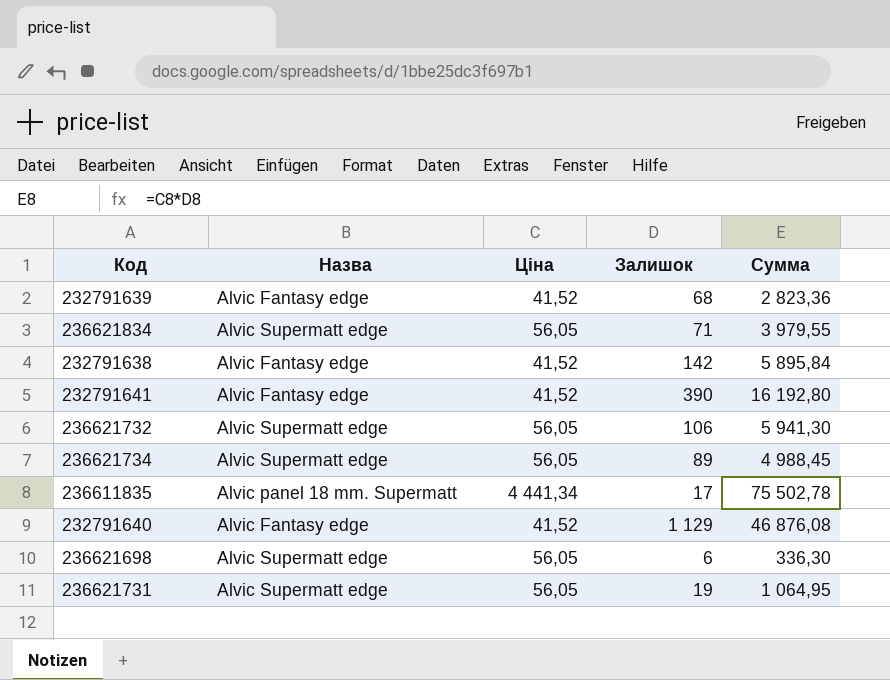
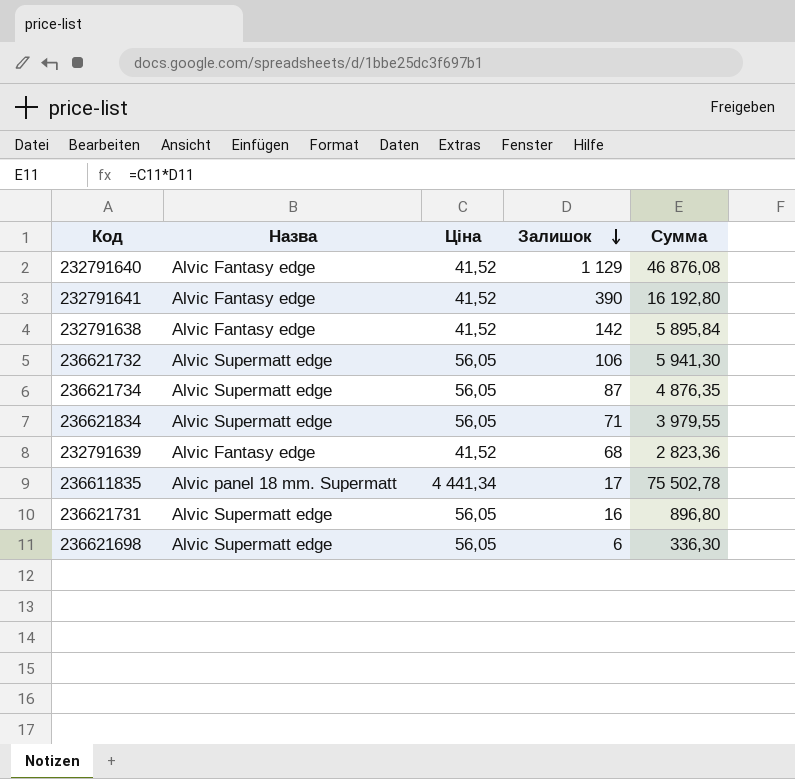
row order: none -> Залишок descending
236621734 | Залишок: 89 -> 87
236621734 | Сумма: 4 988,45 -> 4 876,35
236621731 | Залишок: 19 -> 16
236621731 | Сумма: 1 064,95 -> 896,80

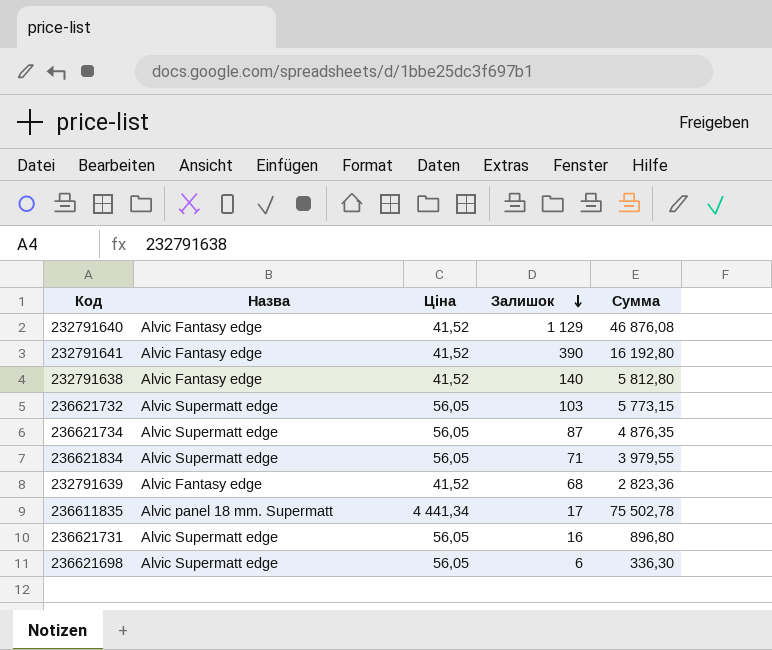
232791638 | Залишок: 142 -> 140
232791638 | Сумма: 5 895,84 -> 5 812,80
236621732 | Залишок: 106 -> 103
236621732 | Сумма: 5 941,30 -> 5 773,15

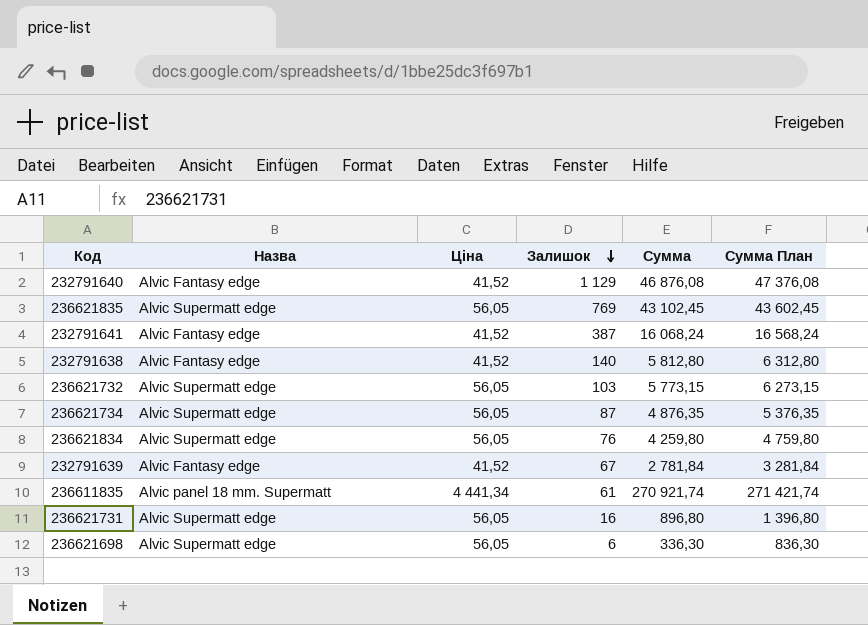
column Сумма План | formula: none -> [Сумма] + 500
row 236621835: none -> Alvic Supermatt edge | 56,05 | 769 | 43 102,45 | 43 602,45
232791641 | Залишок: 390 -> 387
232791641 | Сумма: 16 192,80 -> 16 068,24
236621834 | Залишок: 71 -> 76
236621834 | Сумма: 3 979,55 -> 4 259,80
232791639 | Залишок: 68 -> 67
232791639 | Сумма: 2 823,36 -> 2 781,84
236611835 | Залишок: 17 -> 61
236611835 | Сумма: 75 502,78 -> 270 921,74

